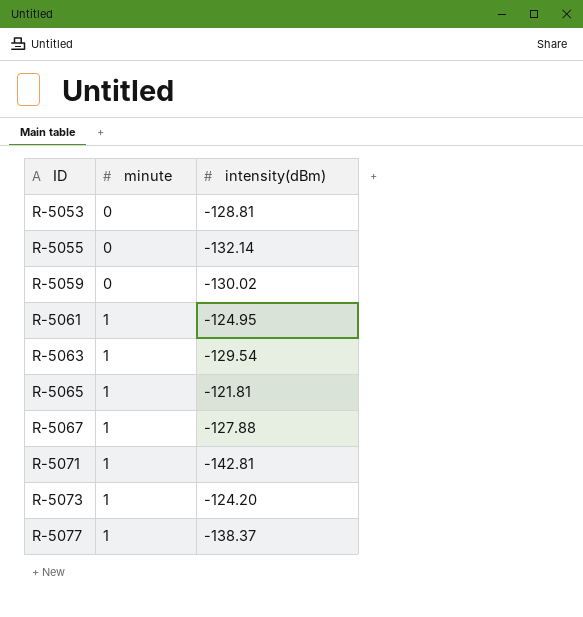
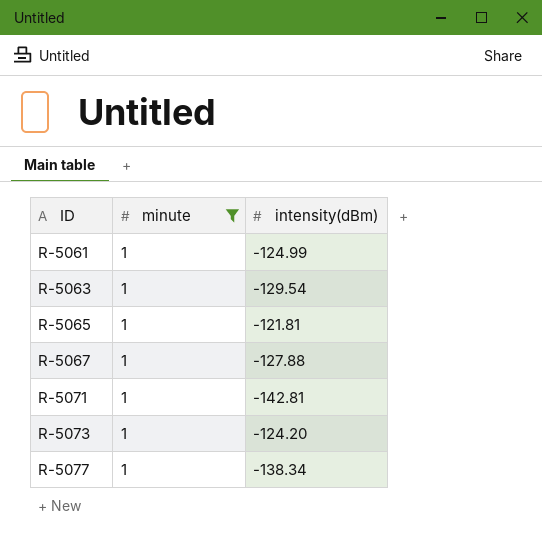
filter: none -> minute = 1
R-5061 | intensity(dBm): -124.95 -> -124.99
R-5077 | intensity(dBm): -138.37 -> -138.34

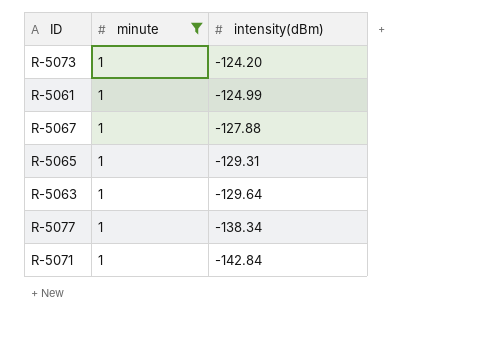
row order: ID ascending -> intensity(dBm) descending
R-5065 | intensity(dBm): -121.81 -> -129.31
R-5063 | intensity(dBm): -129.54 -> -129.64
R-5071 | intensity(dBm): -142.81 -> -142.84

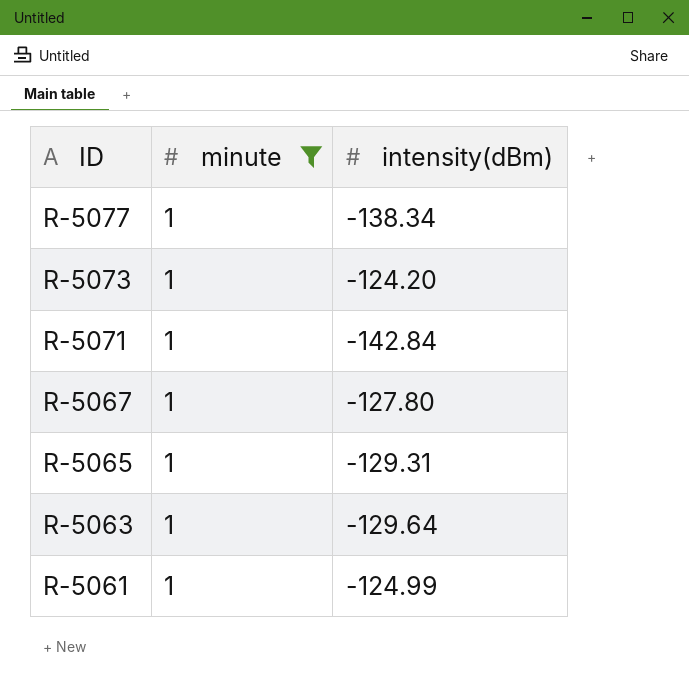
row order: intensity(dBm) descending -> ID descending
R-5067 | intensity(dBm): -127.88 -> -127.80

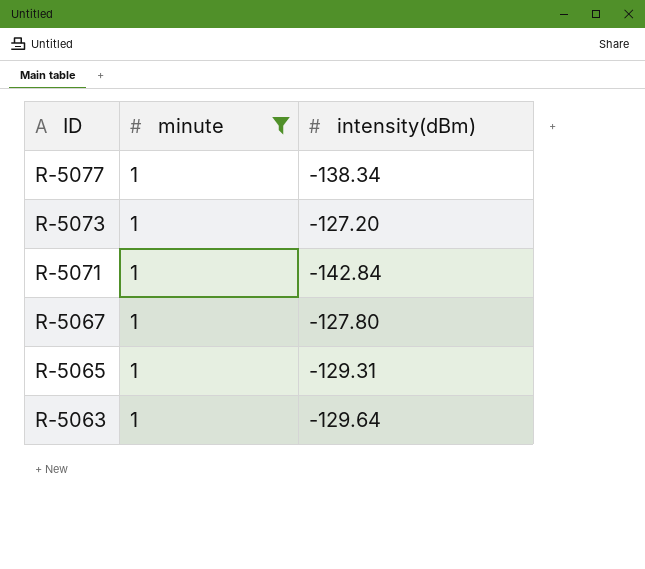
row R-5061: 1 | -124.99 -> none
R-5073 | intensity(dBm): -124.20 -> -127.20

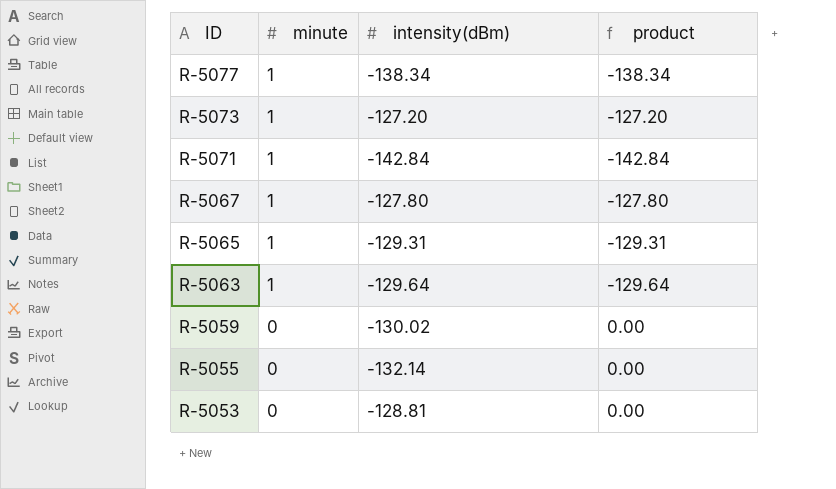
filter: minute = 1 -> none
column product | formula: none -> [minute] * [intensity(dBm)]

